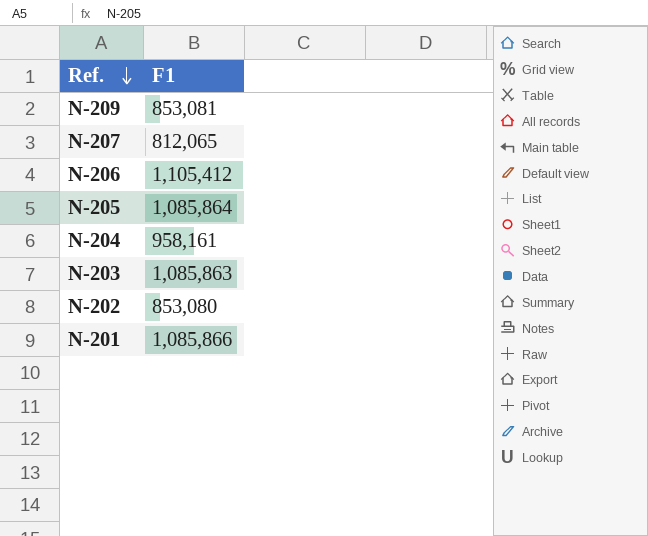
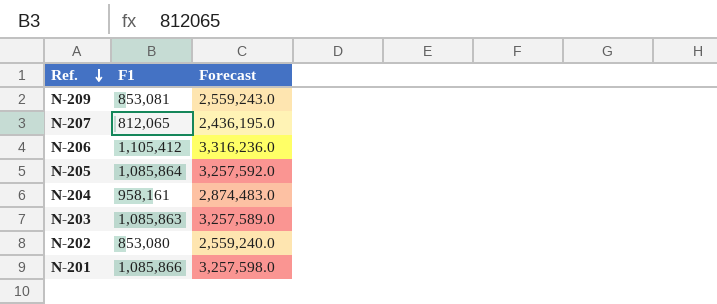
column Forecast | formula: none -> [F1] * 3

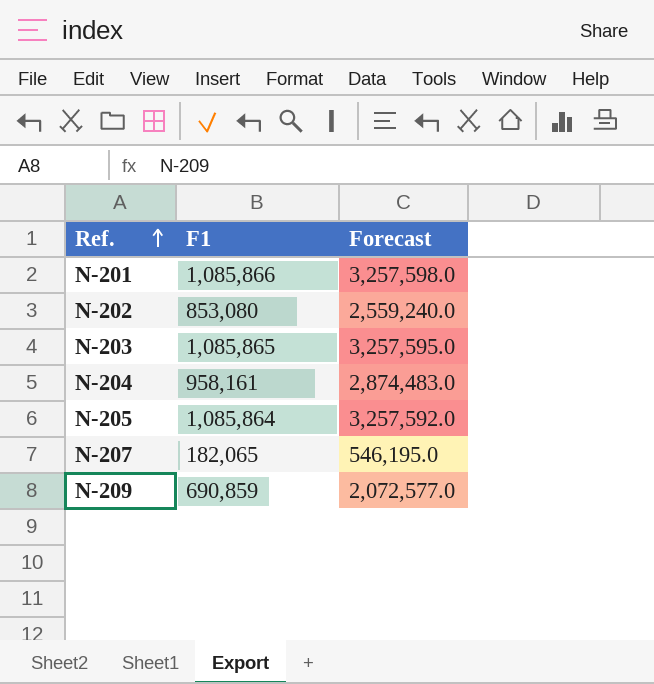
row order: Ref. descending -> Ref. ascending
row N-206: 1,105,412 | 3,316,236.0 -> none
N-203 | F1: 1,085,863 -> 1,085,865
N-203 | Forecast: 3,257,589.0 -> 3,257,595.0
N-207 | F1: 812,065 -> 182,065
N-207 | Forecast: 2,436,195.0 -> 546,195.0
N-209 | F1: 853,081 -> 690,859
N-209 | Forecast: 2,559,243.0 -> 2,072,577.0

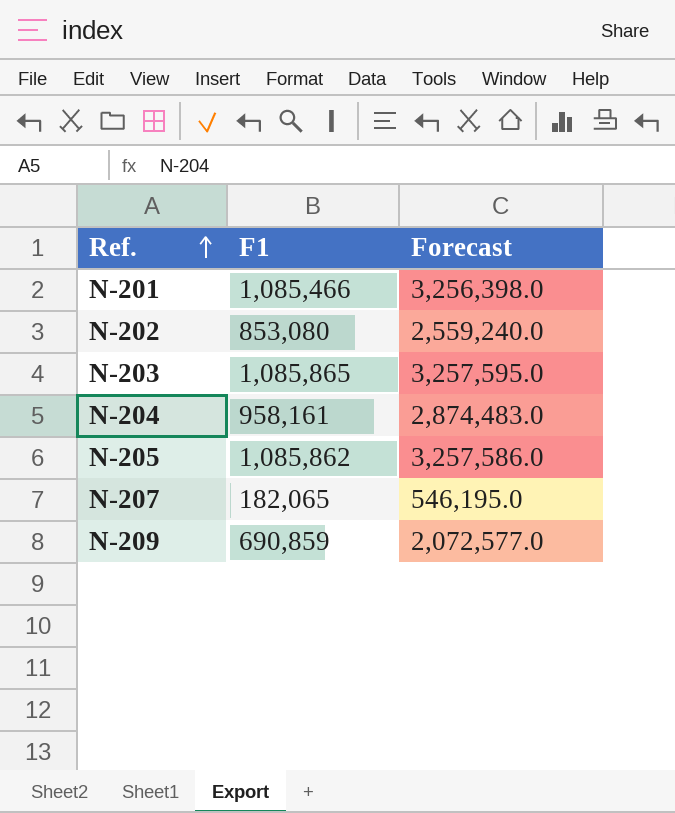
N-201 | F1: 1,085,866 -> 1,085,466
N-201 | Forecast: 3,257,598.0 -> 3,256,398.0
N-205 | F1: 1,085,864 -> 1,085,862
N-205 | Forecast: 3,257,592.0 -> 3,257,586.0

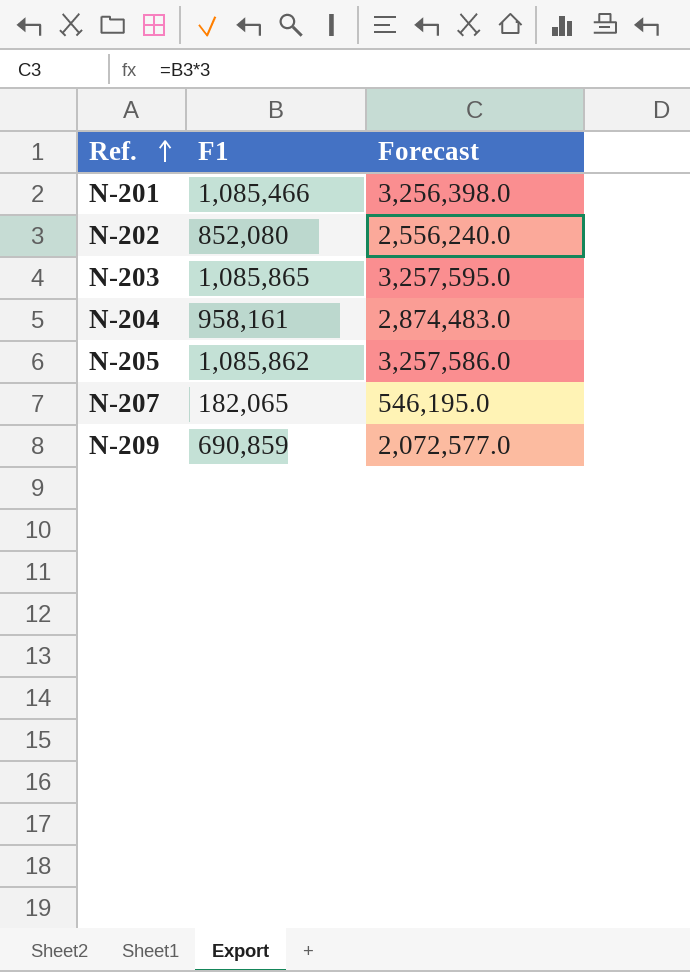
N-202 | F1: 853,080 -> 852,080
N-202 | Forecast: 2,559,240.0 -> 2,556,240.0

